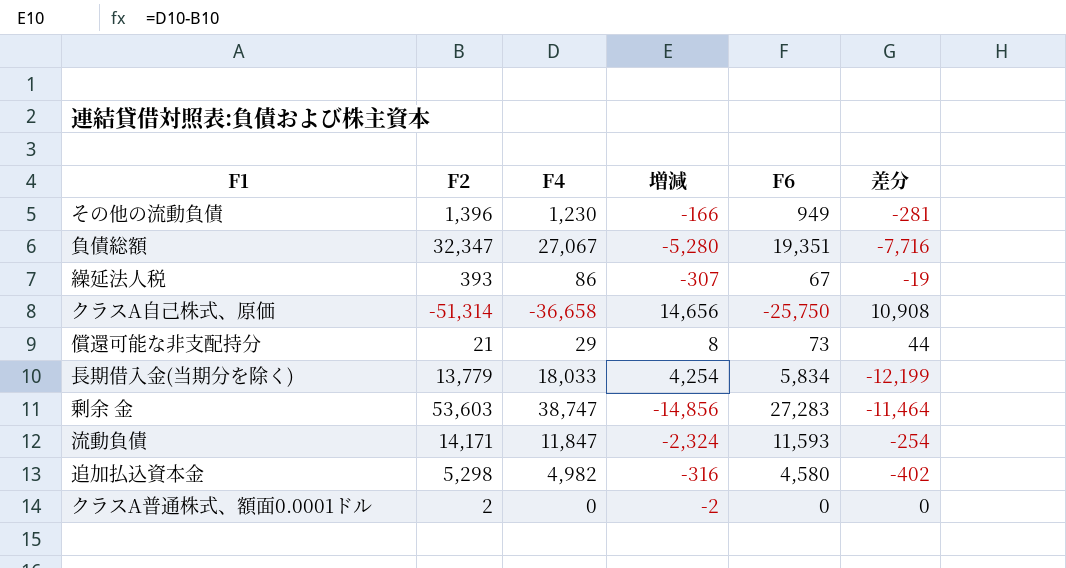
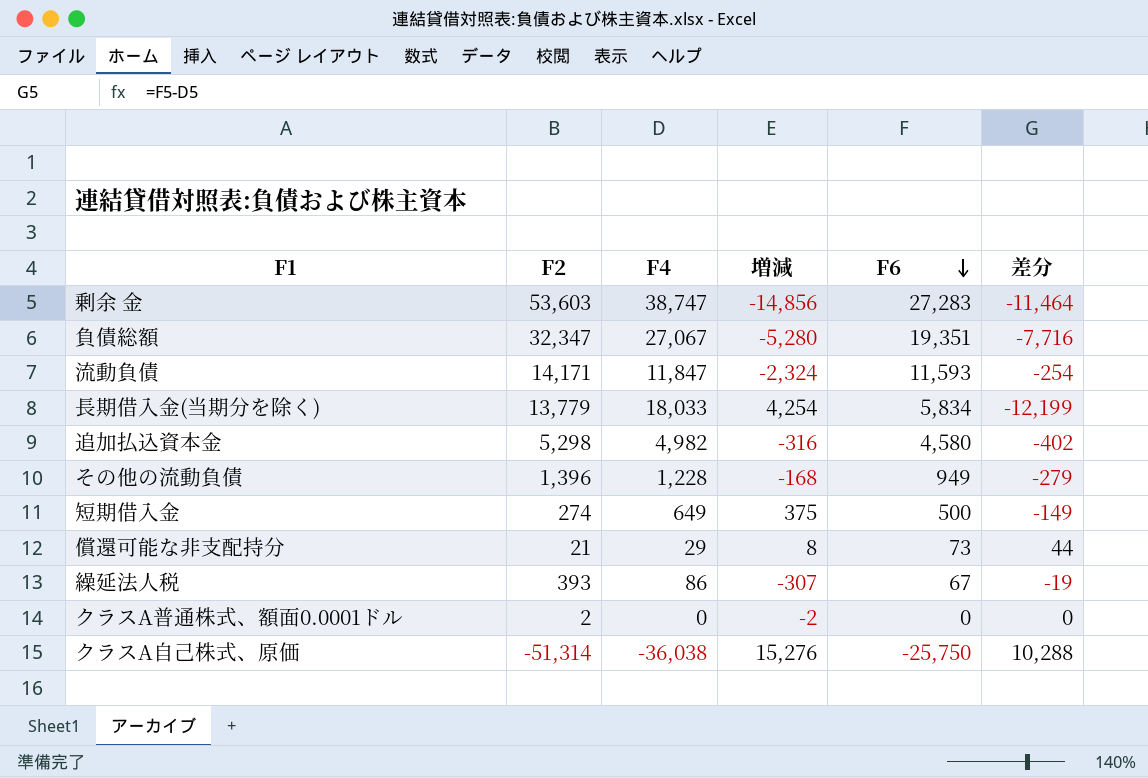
row order: none -> F6 descending
その他の流動負債 | F4: 1,230 -> 1,228
その他の流動負債 | 増減: -166 -> -168
その他の流動負債 | 差分: -281 -> -279
row 短期借入金: none -> 274 | 649 | 375 | 500 | -149
クラスA自己株式、原価 | F4: -36,658 -> -36,038
クラスA自己株式、原価 | 増減: 14,656 -> 15,276
クラスA自己株式、原価 | 差分: 10,908 -> 10,288

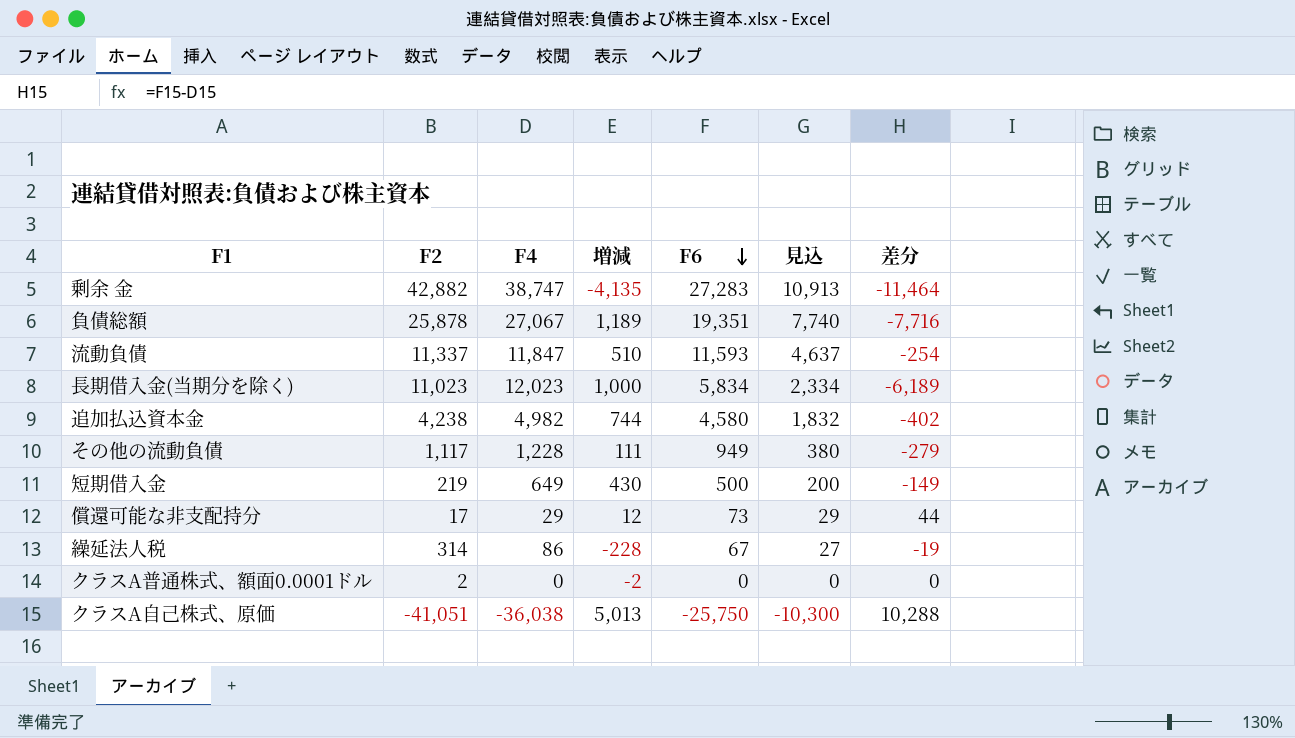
column 見込 | formula: none -> [F6] * 0.4
剰余 金 | F2: 53,603 -> 42,882
剰余 金 | 増減: -14,856 -> -4,135
負債総額 | F2: 32,347 -> 25,878
負債総額 | 増減: -5,280 -> 1,189
流動負債 | F2: 14,171 -> 11,337
流動負債 | 増減: -2,324 -> 510
長期借入金(当期分を除く) | F2: 13,779 -> 11,023
長期借入金(当期分を除く) | F4: 18,033 -> 12,023
長期借入金(当期分を除く) | 増減: 4,254 -> 1,000
長期借入金(当期分を除く) | 差分: -12,199 -> -6,189
追加払込資本金 | F2: 5,298 -> 4,238
追加払込資本金 | 増減: -316 -> 744
その他の流動負債 | F2: 1,396 -> 1,117
その他の流動負債 | 増減: -168 -> 111
短期借入金 | F2: 274 -> 219
短期借入金 | 増減: 375 -> 430
償還可能な非支配持分 | F2: 21 -> 17
償還可能な非支配持分 | 増減: 8 -> 12
繰延法人税 | F2: 393 -> 314
繰延法人税 | 増減: -307 -> -228
クラスA自己株式、原価 | F2: -51,314 -> -41,051
クラスA自己株式、原価 | 増減: 15,276 -> 5,013

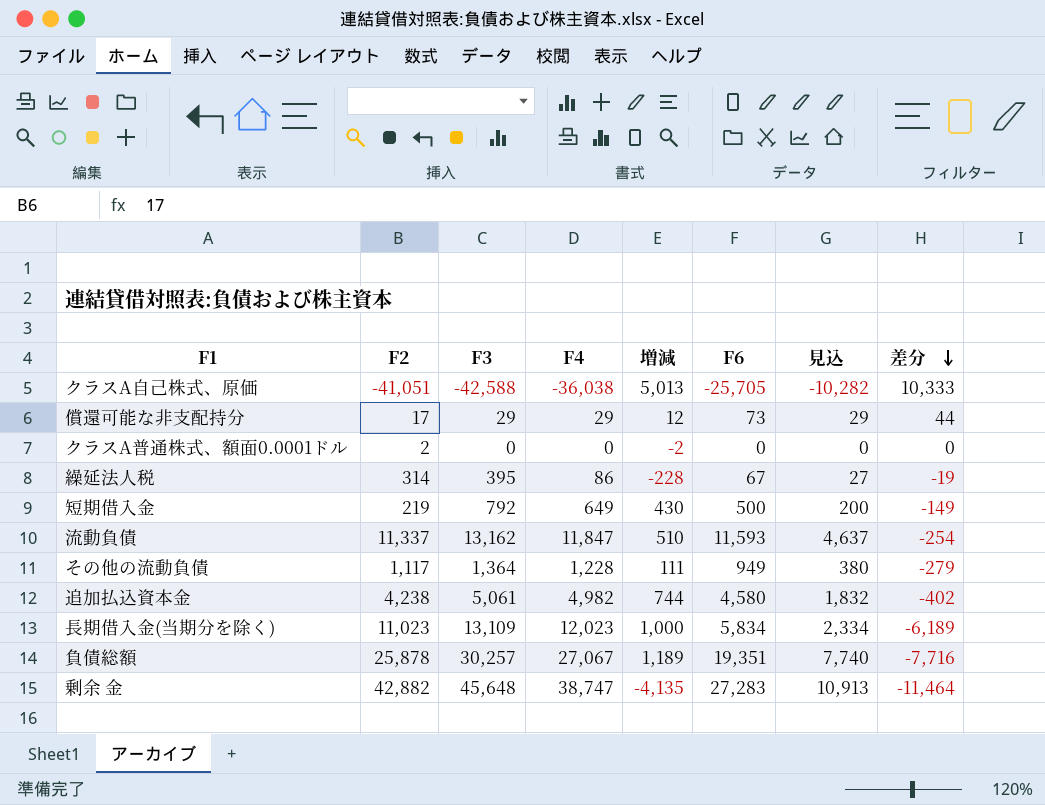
row order: F6 descending -> 差分 descending
column F3 | position: none -> 3
クラスA自己株式、原価 | F6: -25,750 -> -25,705
クラスA自己株式、原価 | 見込: -10,300 -> -10,282
クラスA自己株式、原価 | 差分: 10,288 -> 10,333

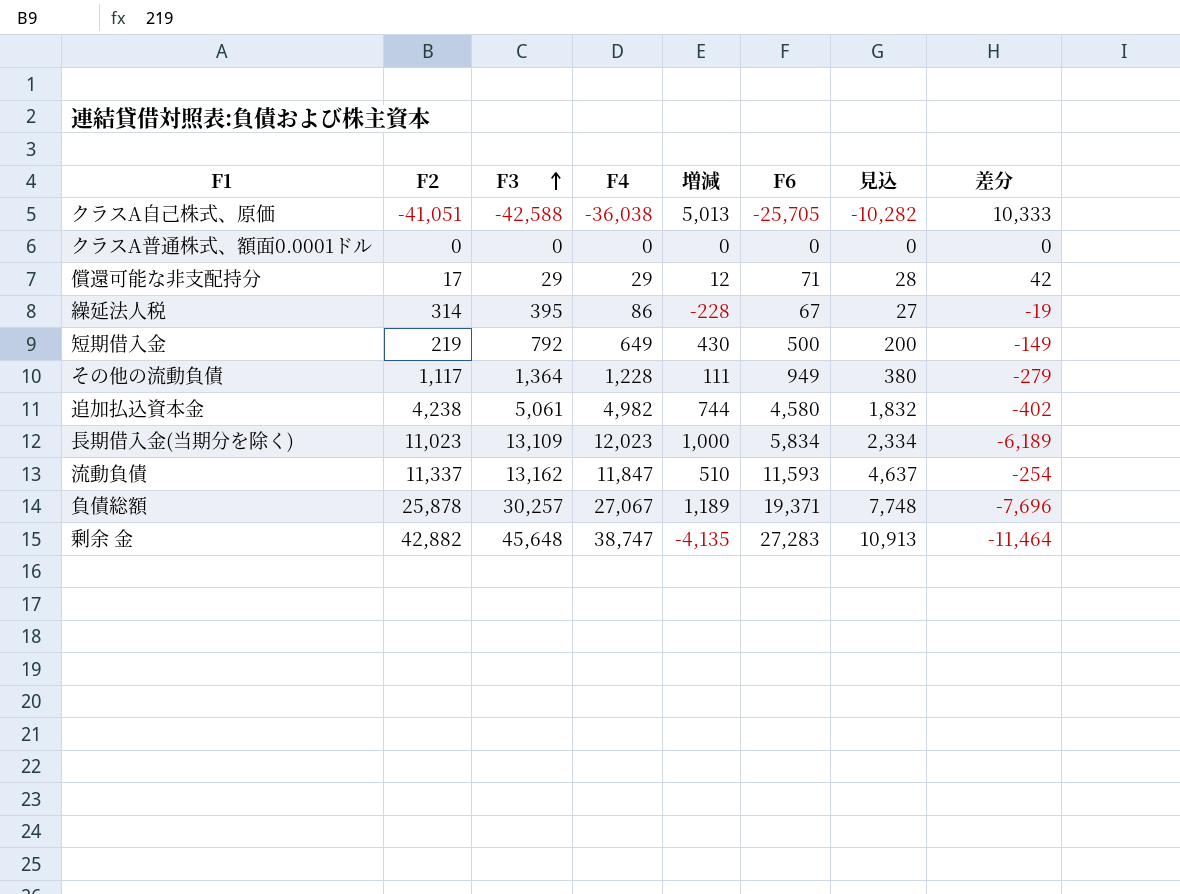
row order: 差分 descending -> F3 ascending
クラスA普通株式、額面0.0001ドル | F2: 2 -> 0
クラスA普通株式、額面0.0001ドル | 増減: -2 -> 0
償還可能な非支配持分 | F6: 73 -> 71
償還可能な非支配持分 | 見込: 29 -> 28
償還可能な非支配持分 | 差分: 44 -> 42
負債総額 | F6: 19,351 -> 19,371
負債総額 | 見込: 7,740 -> 7,748
負債総額 | 差分: -7,716 -> -7,696

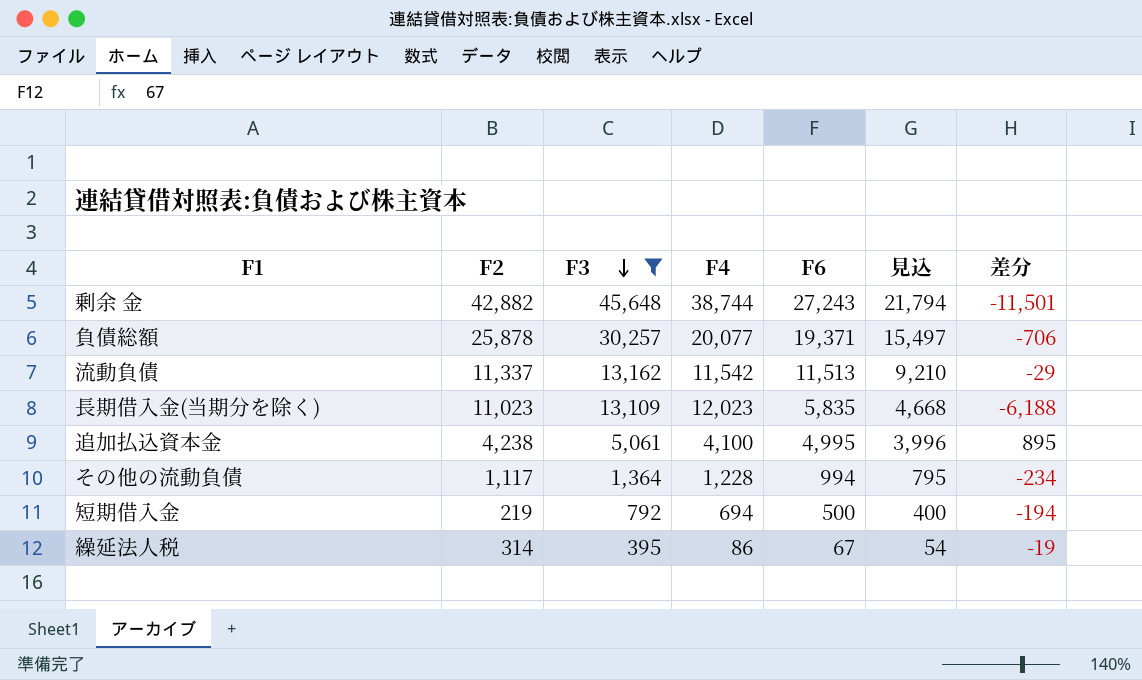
filter: none -> F3 >= 395
row order: F3 ascending -> F3 descending
column 増減 | formula: [F4] - [F2] -> none
column 見込 | formula: [F6] * 0.4 -> [F6] * 0.8
剰余 金 | F4: 38,747 -> 38,744
剰余 金 | F6: 27,283 -> 27,243
剰余 金 | 差分: -11,464 -> -11,501
負債総額 | F4: 27,067 -> 20,077
負債総額 | 差分: -7,696 -> -706
流動負債 | F4: 11,847 -> 11,542
流動負債 | F6: 11,593 -> 11,513
流動負債 | 差分: -254 -> -29
長期借入金(当期分を除く) | F6: 5,834 -> 5,835
長期借入金(当期分を除く) | 差分: -6,189 -> -6,188
追加払込資本金 | F4: 4,982 -> 4,100
追加払込資本金 | F6: 4,580 -> 4,995
追加払込資本金 | 差分: -402 -> 895
その他の流動負債 | F6: 949 -> 994
その他の流動負債 | 差分: -279 -> -234
短期借入金 | F4: 649 -> 694
短期借入金 | 差分: -149 -> -194

